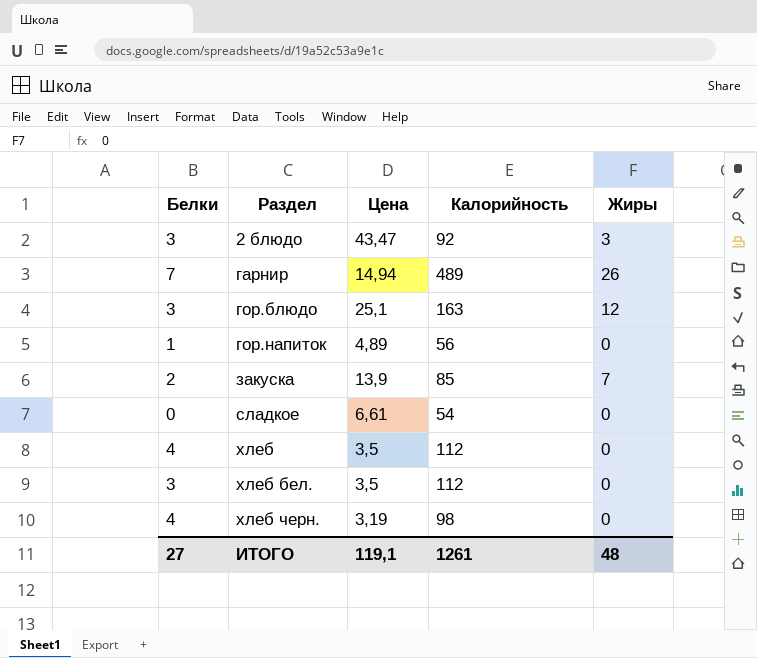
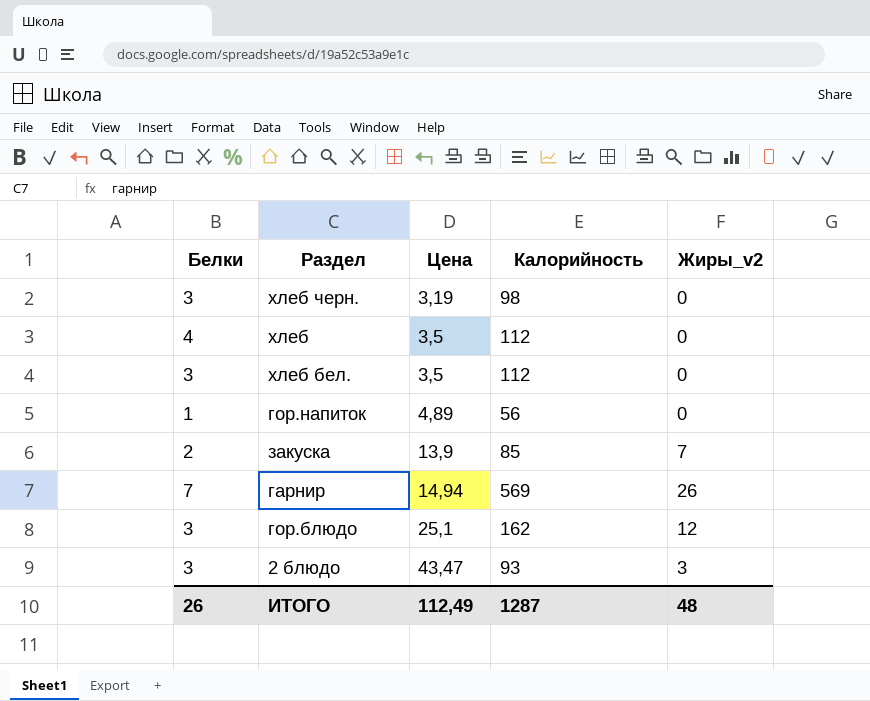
row order: Раздел ascending -> Цена ascending
column name: Жиры -> Жиры_v2
row сладкое: 0 | 6,61 | 54 | 0 -> none
хлеб черн. | Белки: 4 -> 3
гарнир | Калорийность: 489 -> 569
гор.блюдо | Калорийность: 163 -> 162
2 блюдо | Калорийность: 92 -> 93
ИТОГО | Белки: 27 -> 26
ИТОГО | Цена: 119,1 -> 112,49
ИТОГО | Калорийность: 1261 -> 1287

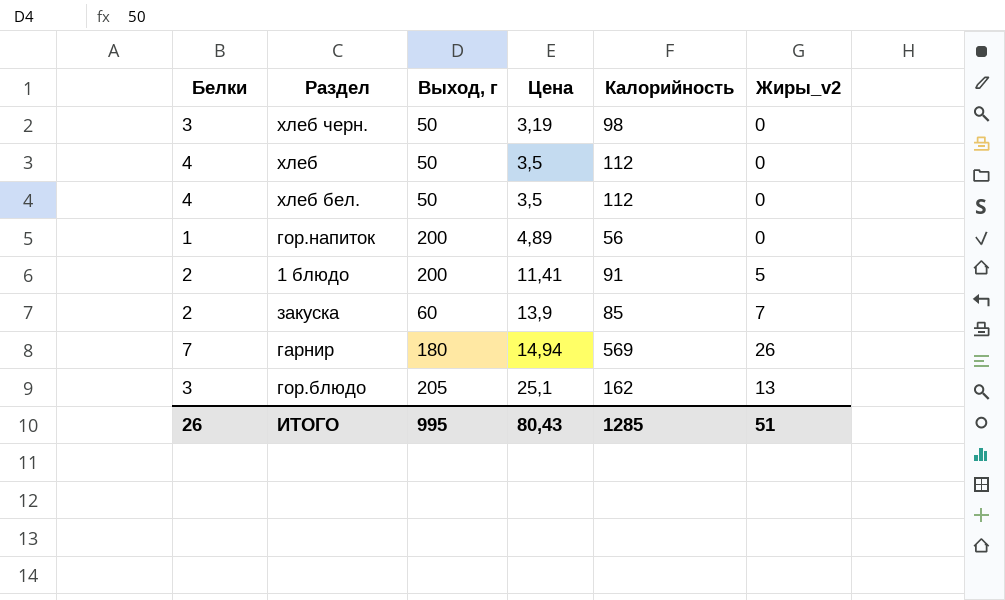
column Выход, г | position: none -> 3
row 2 блюдо: 3 | 43,47 | 93 | 3 -> none
хлеб бел. | Белки: 3 -> 4
row 1 блюдо: none -> 2 | 200 | 11,41 | 91 | 5
гор.блюдо | Жиры_v2: 12 -> 13
ИТОГО | Цена: 112,49 -> 80,43
ИТОГО | Калорийность: 1287 -> 1285
ИТОГО | Жиры_v2: 48 -> 51

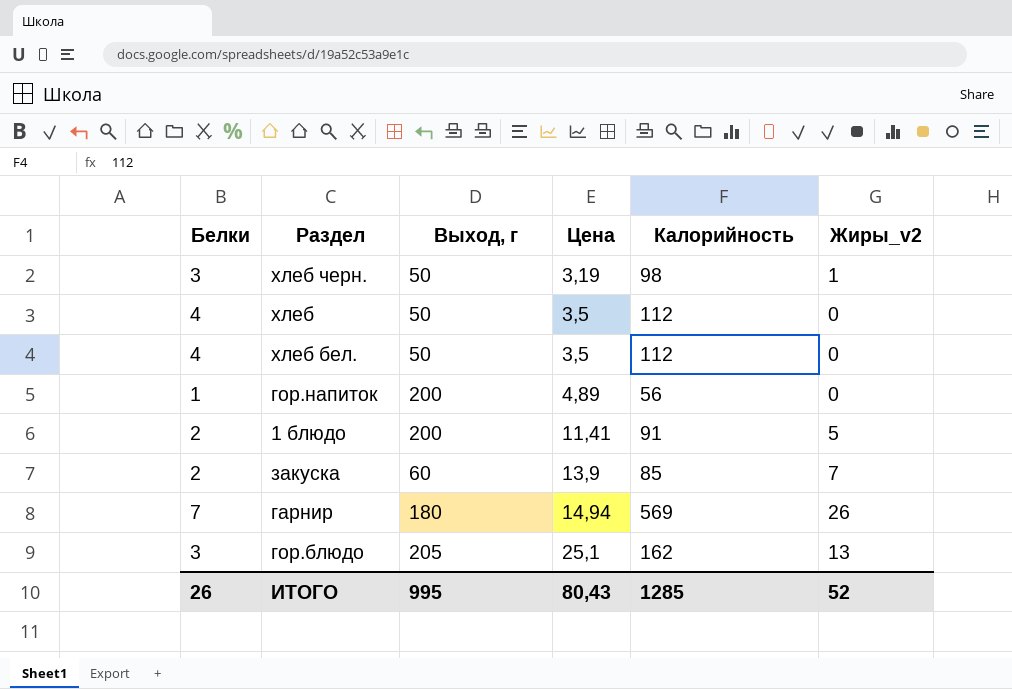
хлеб черн. | Жиры_v2: 0 -> 1
ИТОГО | Жиры_v2: 51 -> 52

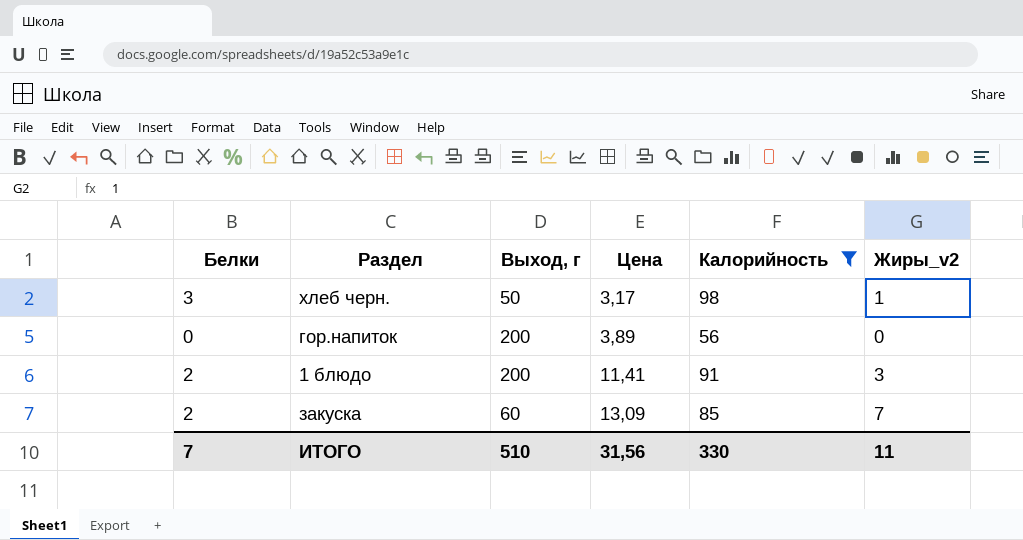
filter: none -> Калорийность <= 98
хлеб черн. | Цена: 3,19 -> 3,17
гор.напиток | Белки: 1 -> 0
гор.напиток | Цена: 4,89 -> 3,89
1 блюдо | Жиры_v2: 5 -> 3
закуска | Цена: 13,9 -> 13,09
ИТОГО | Белки: 26 -> 7
ИТОГО | Выход, г: 995 -> 510
ИТОГО | Цена: 80,43 -> 31,56
ИТОГО | Калорийность: 1285 -> 330
ИТОГО | Жиры_v2: 52 -> 11

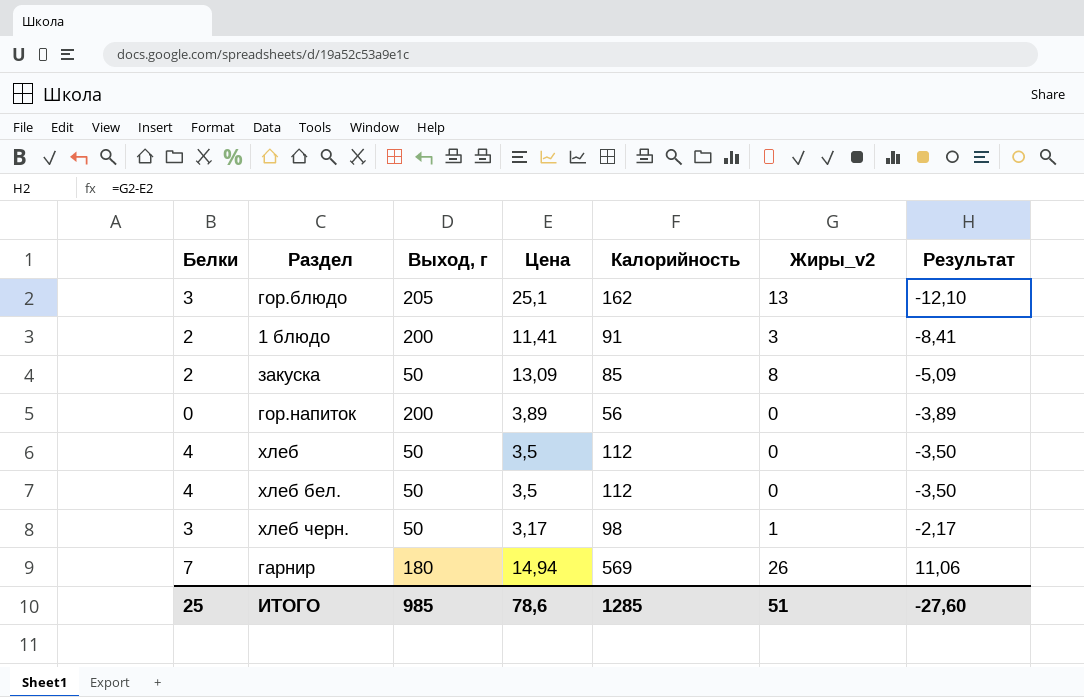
filter: Калорийность <= 98 -> none
row order: Цена ascending -> Результат ascending
column Результат | formula: none -> [Жиры_v2] - [Цена]
закуска | Выход, г: 60 -> 50
закуска | Жиры_v2: 7 -> 8
ИТОГО | Белки: 7 -> 25
ИТОГО | Выход, г: 510 -> 985
ИТОГО | Цена: 31,56 -> 78,6
ИТОГО | Калорийность: 330 -> 1285
ИТОГО | Жиры_v2: 11 -> 51

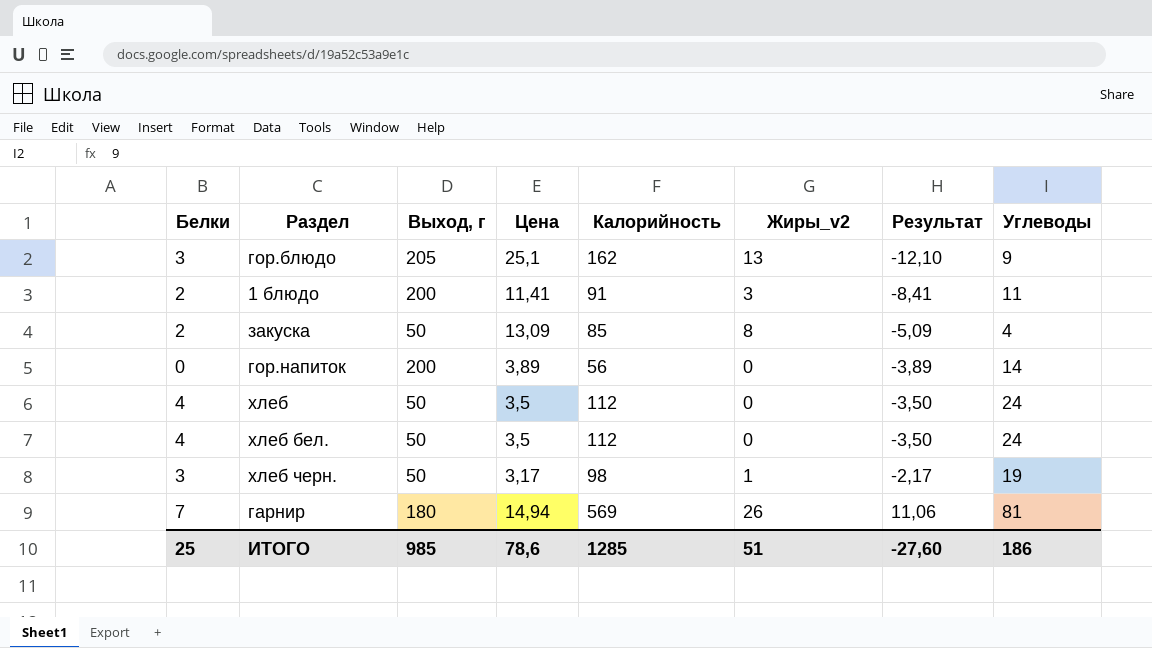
column Углеводы | position: none -> 8

